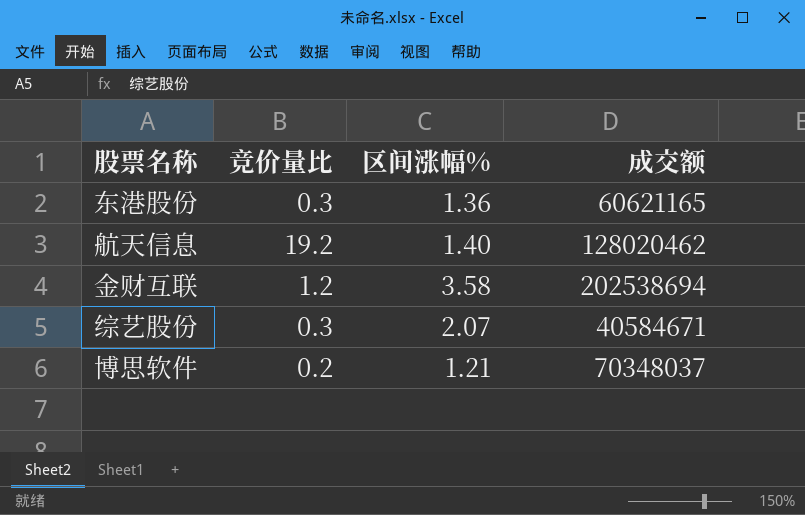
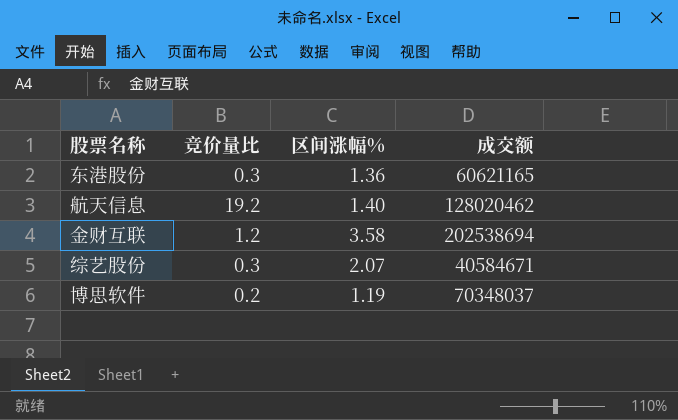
博思软件 | 区间涨幅%: 1.21 -> 1.19

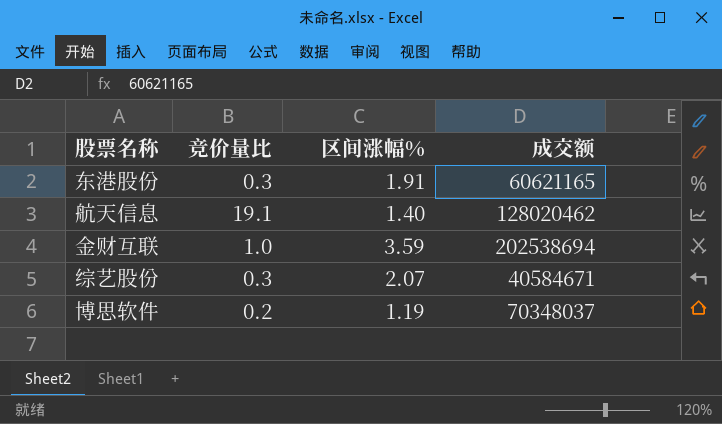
东港股份 | 区间涨幅%: 1.36 -> 1.91
航天信息 | 竞价量比: 19.2 -> 19.1
金财互联 | 竞价量比: 1.2 -> 1.0
金财互联 | 区间涨幅%: 3.58 -> 3.59

